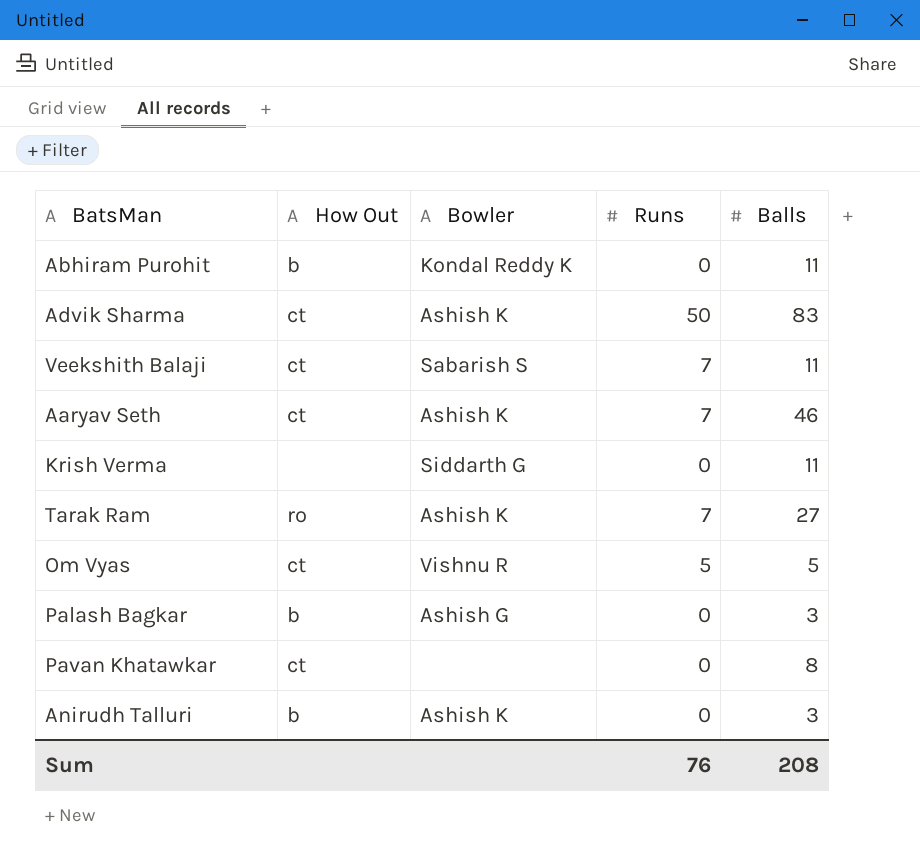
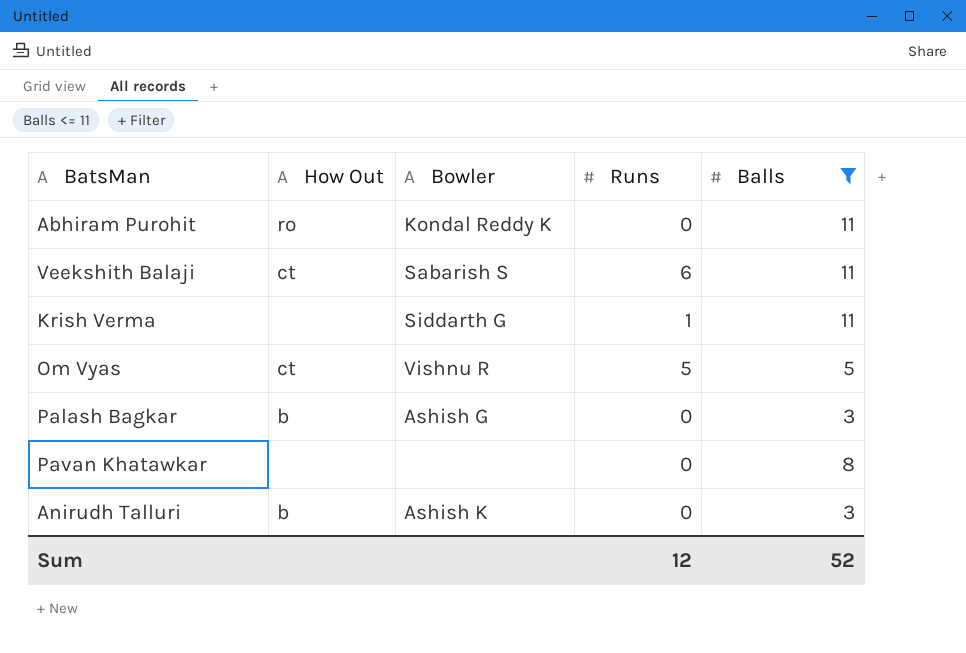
filter: none -> Balls <= 11
Abhiram Purohit | How Out: b -> ro
Veekshith Balaji | Runs: 7 -> 6
Krish Verma | Runs: 0 -> 1
Pavan Khatawkar | How Out: ct -> none
Sum | Runs: 76 -> 12
Sum | Balls: 208 -> 52

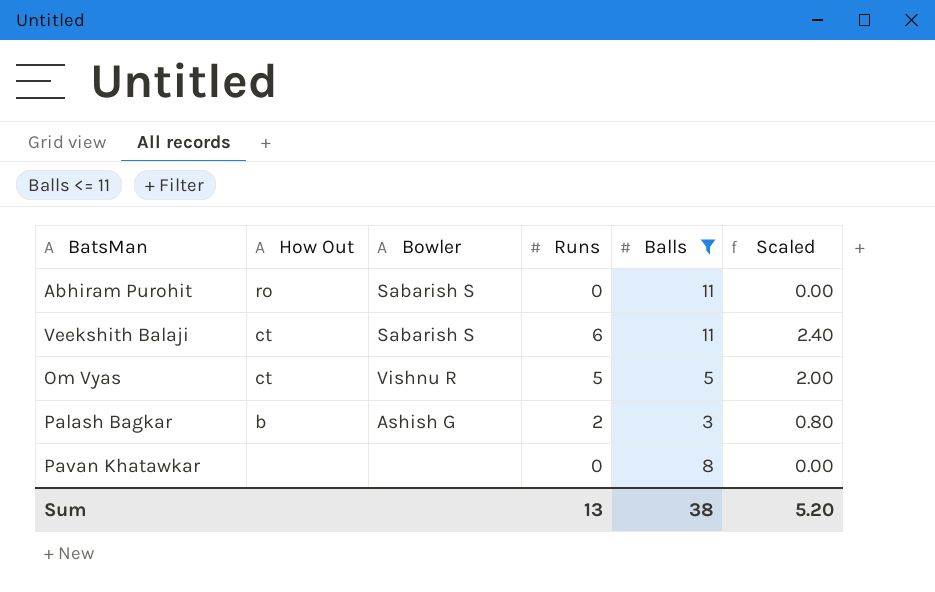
column Scaled | formula: none -> [Runs] * 0.4
row Krish Verma: none | Siddarth G | 1 | 11 -> none
row Anirudh Talluri: b | Ashish K | 0 | 3 -> none
Abhiram Purohit | Bowler: Kondal Reddy K -> Sabarish S
Palash Bagkar | Runs: 0 -> 2
Sum | Runs: 12 -> 13
Sum | Balls: 52 -> 38

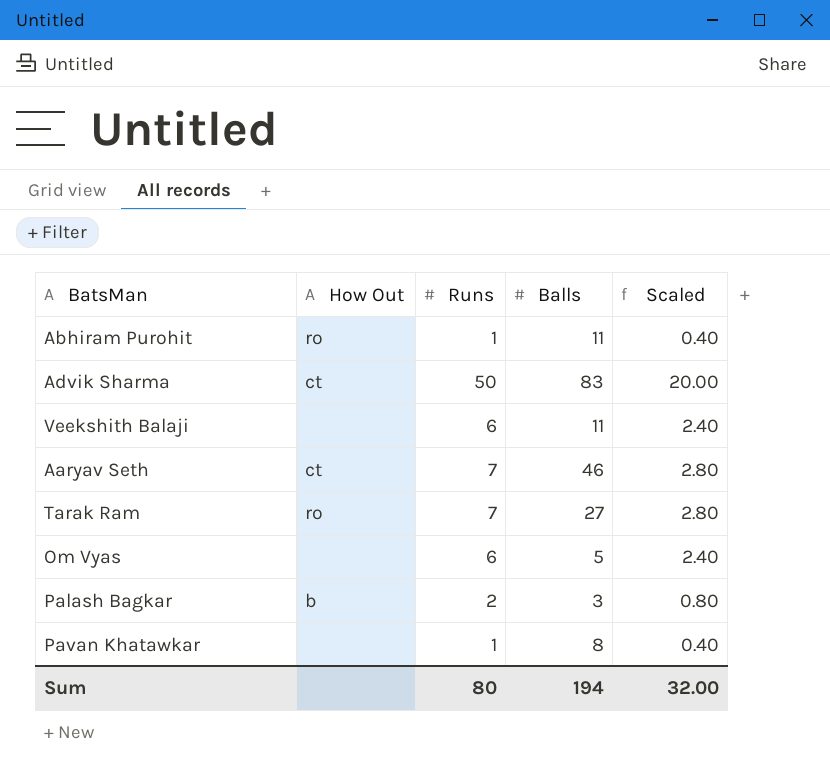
filter: Balls <= 11 -> none
column Bowler | position: 3 -> none
Abhiram Purohit | Runs: 0 -> 1
Abhiram Purohit | Scaled: 0.00 -> 0.40
Veekshith Balaji | How Out: ct -> none
Om Vyas | How Out: ct -> none
Om Vyas | Runs: 5 -> 6
Om Vyas | Scaled: 2.00 -> 2.40
Pavan Khatawkar | Runs: 0 -> 1
Pavan Khatawkar | Scaled: 0.00 -> 0.40
Sum | Runs: 13 -> 80
Sum | Balls: 38 -> 194
Sum | Scaled: 5.20 -> 32.00

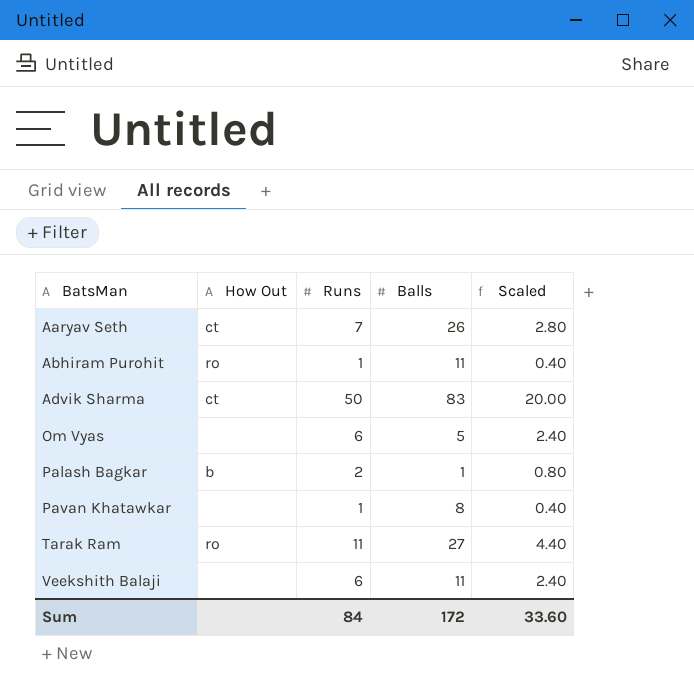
row order: none -> BatsMan ascending
Aaryav Seth | Balls: 46 -> 26
Palash Bagkar | Balls: 3 -> 1
Tarak Ram | Runs: 7 -> 11
Tarak Ram | Scaled: 2.80 -> 4.40
Sum | Runs: 80 -> 84
Sum | Balls: 194 -> 172
Sum | Scaled: 32.00 -> 33.60

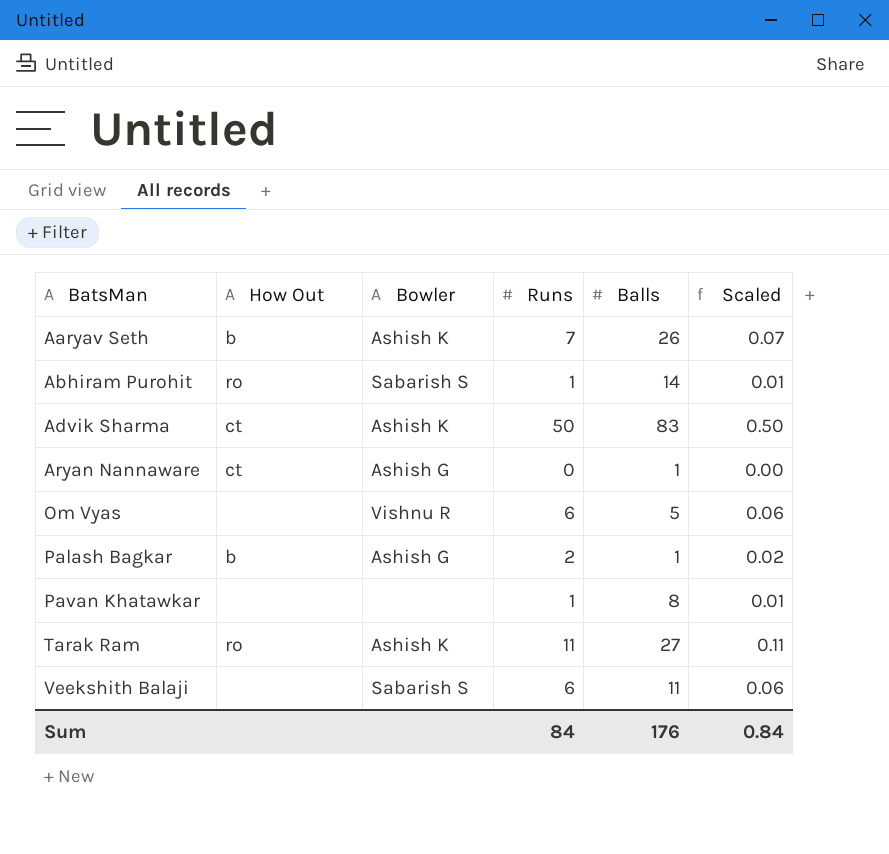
column Bowler | position: none -> 3
column Scaled | formula: [Runs] * 0.4 -> [Runs] * 0.01
Aaryav Seth | How Out: ct -> b
Abhiram Purohit | Balls: 11 -> 14
row Aryan Nannaware: none -> ct | Ashish G | 0 | 1 | 0.00
Sum | Balls: 172 -> 176
Sum | Scaled: 33.60 -> 0.84

